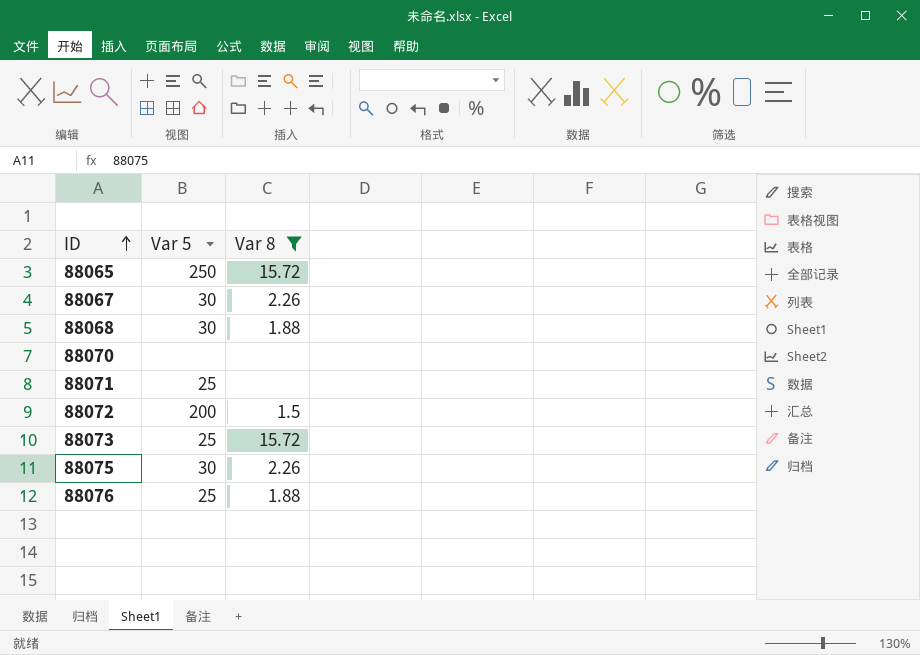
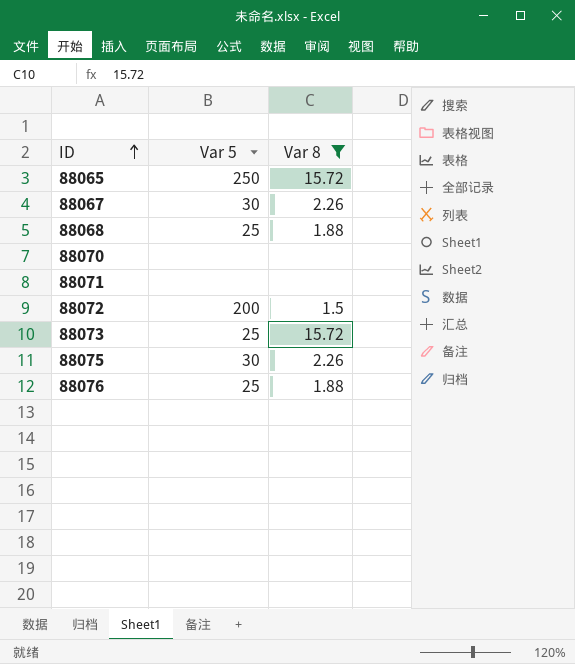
88068 | Var 5: 30 -> 25
88071 | Var 5: 25 -> none

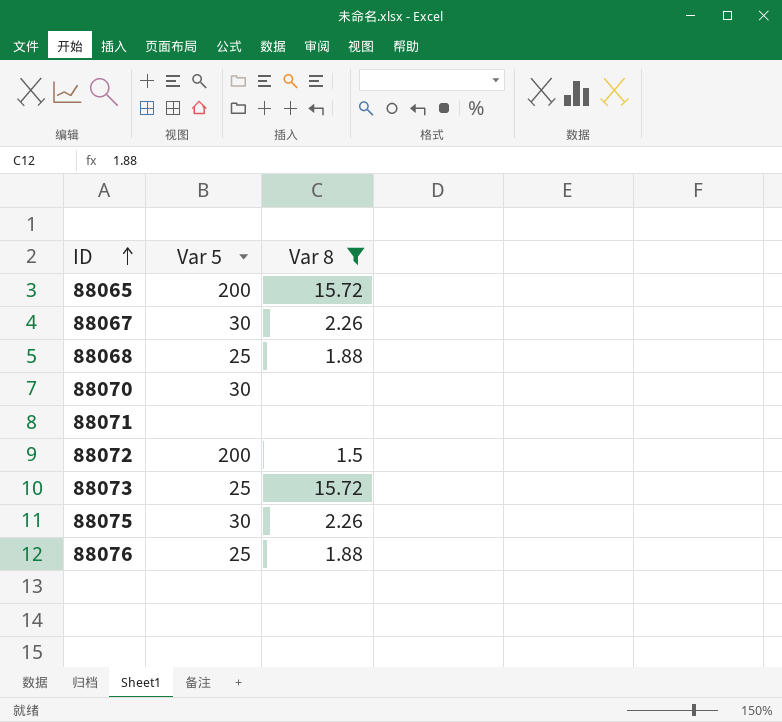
88065 | Var 5: 250 -> 200
88070 | Var 5: none -> 30

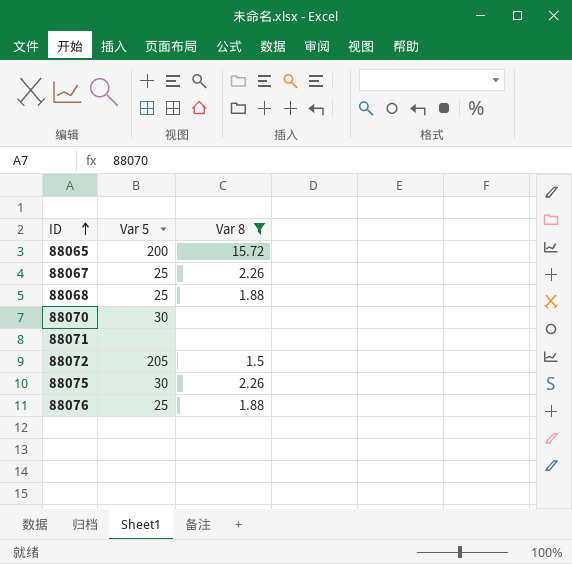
row 88073: 25 | 15.72 -> none
88067 | Var 5: 30 -> 25
88072 | Var 5: 200 -> 205

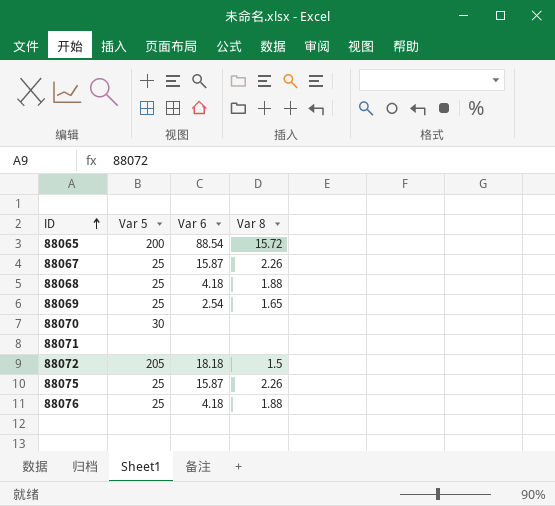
filter: Var 8 != 1.65 -> none
column Var 6 | position: none -> 3
88075 | Var 5: 30 -> 25

